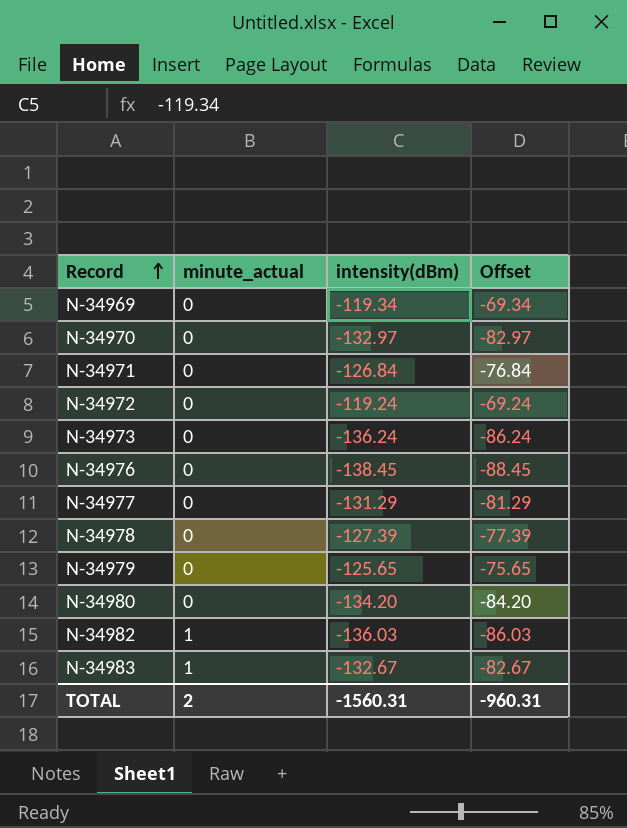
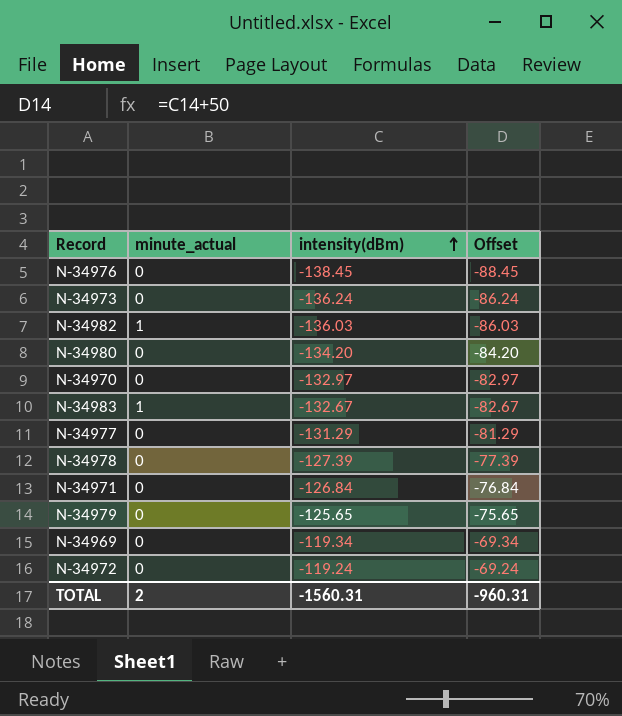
row order: Record ascending -> intensity(dBm) ascending

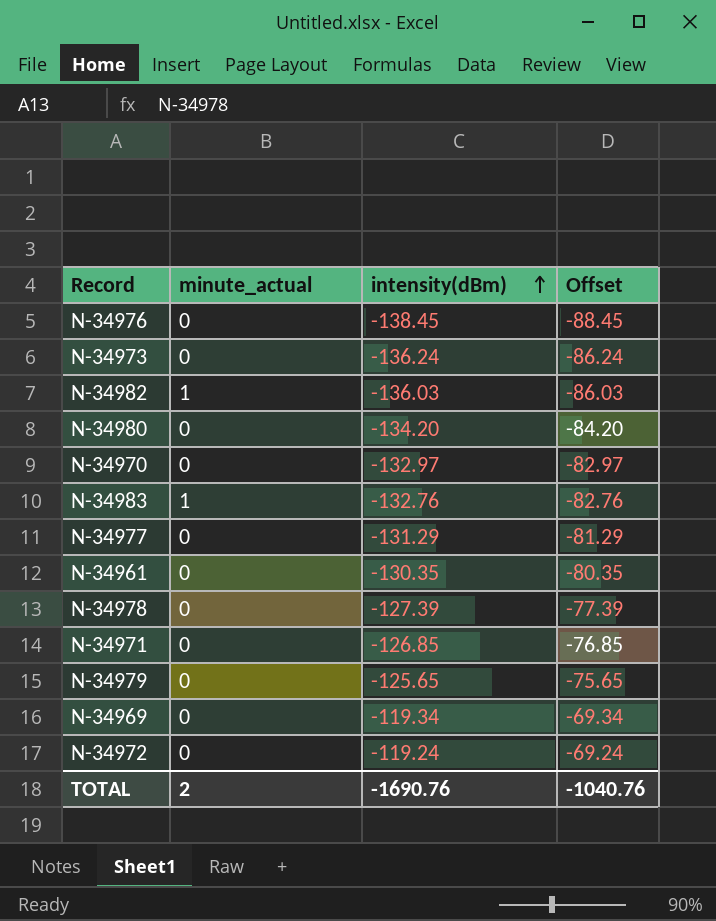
N-34983 | intensity(dBm): -132.67 -> -132.76
N-34983 | Offset: -82.67 -> -82.76
row N-34961: none -> 0 | -130.35 | -80.35
N-34971 | intensity(dBm): -126.84 -> -126.85
N-34971 | Offset: -76.84 -> -76.85
TOTAL | intensity(dBm): -1560.31 -> -1690.76
TOTAL | Offset: -960.31 -> -1040.76

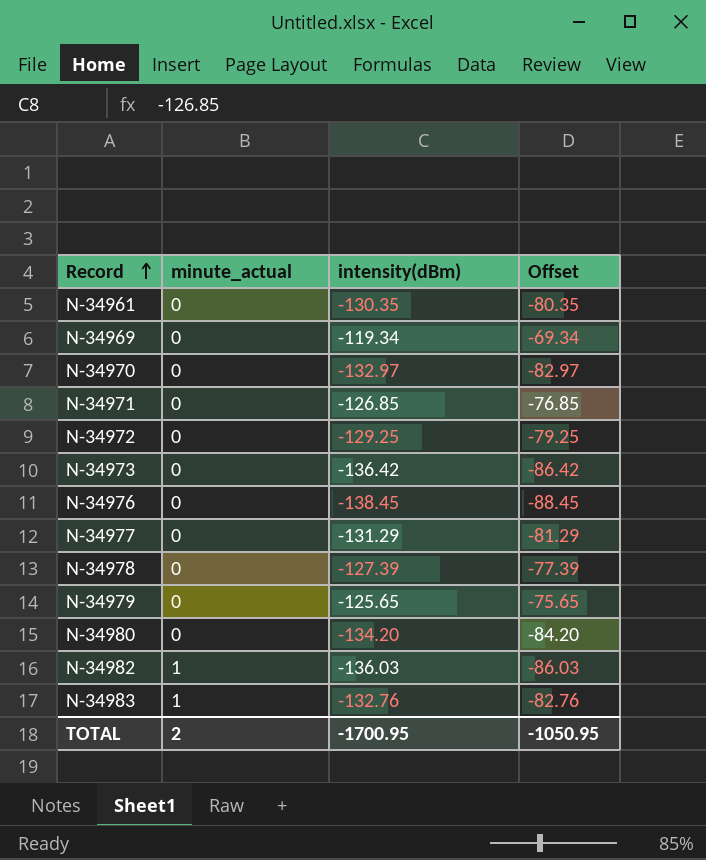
row order: intensity(dBm) ascending -> Record ascending
N-34972 | intensity(dBm): -119.24 -> -129.25
N-34972 | Offset: -69.24 -> -79.25
N-34973 | intensity(dBm): -136.24 -> -136.42
N-34973 | Offset: -86.24 -> -86.42
TOTAL | intensity(dBm): -1690.76 -> -1700.95
TOTAL | Offset: -1040.76 -> -1050.95

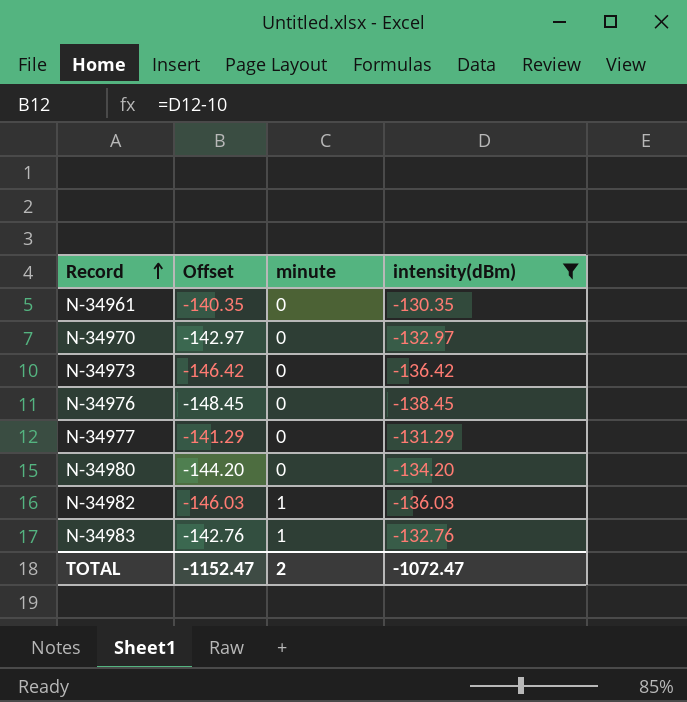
filter: none -> intensity(dBm) <= -130.35
column Offset | formula: [intensity(dBm)] + 50 -> [intensity(dBm)] - 10
column Offset | position: 4 -> 2
column name: minute_actual -> minute
TOTAL | Offset: -1050.95 -> -1152.47
TOTAL | intensity(dBm): -1700.95 -> -1072.47

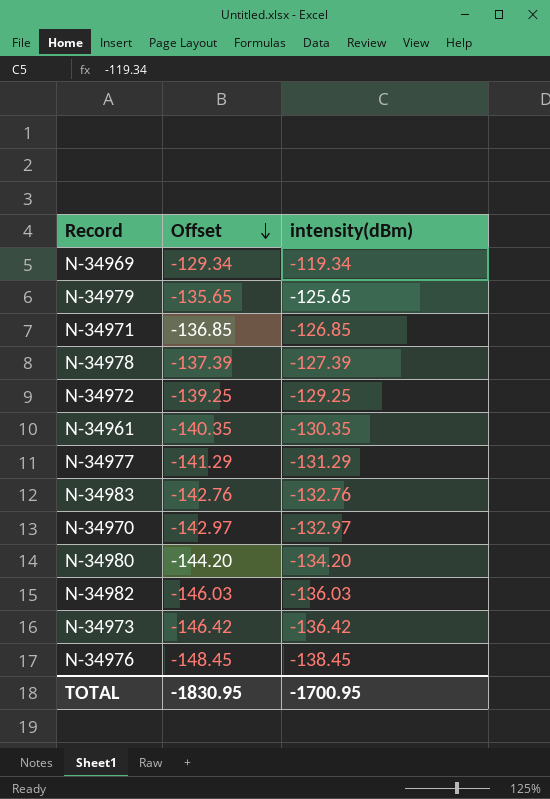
filter: intensity(dBm) <= -130.35 -> none
row order: Record ascending -> Offset descending
column minute | position: 3 -> none
TOTAL | Offset: -1152.47 -> -1830.95
TOTAL | intensity(dBm): -1072.47 -> -1700.95

